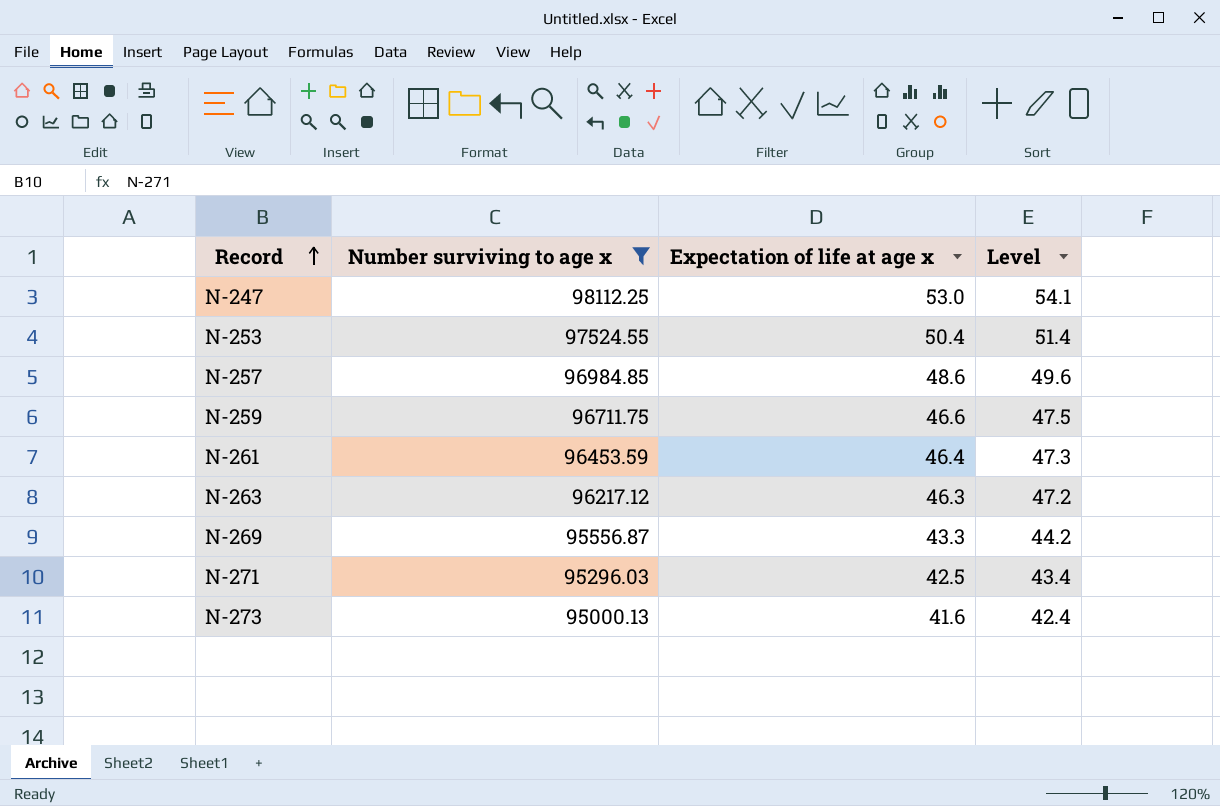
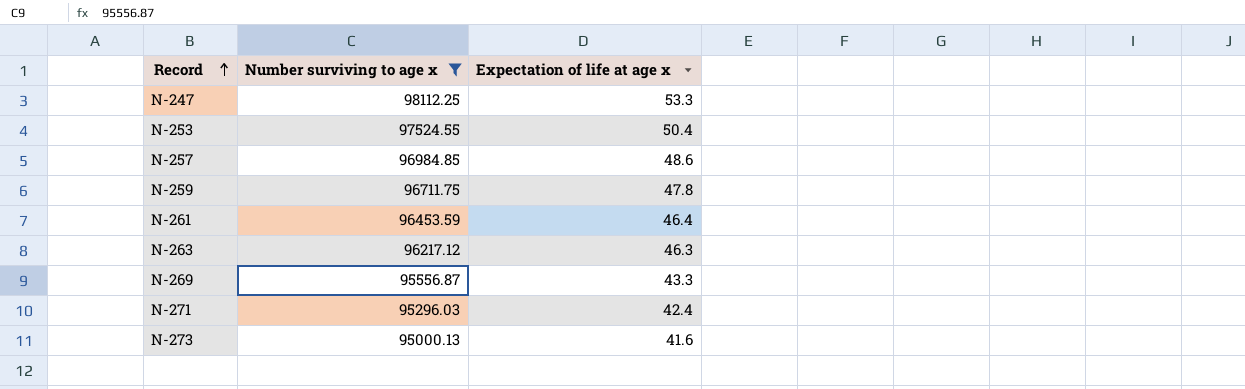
column Level | formula: [Expectation of life at age x] * 1.02 -> none
N-247 | Expectation of life at age x: 53.0 -> 53.3
N-259 | Expectation of life at age x: 46.6 -> 47.8
N-271 | Expectation of life at age x: 42.5 -> 42.4

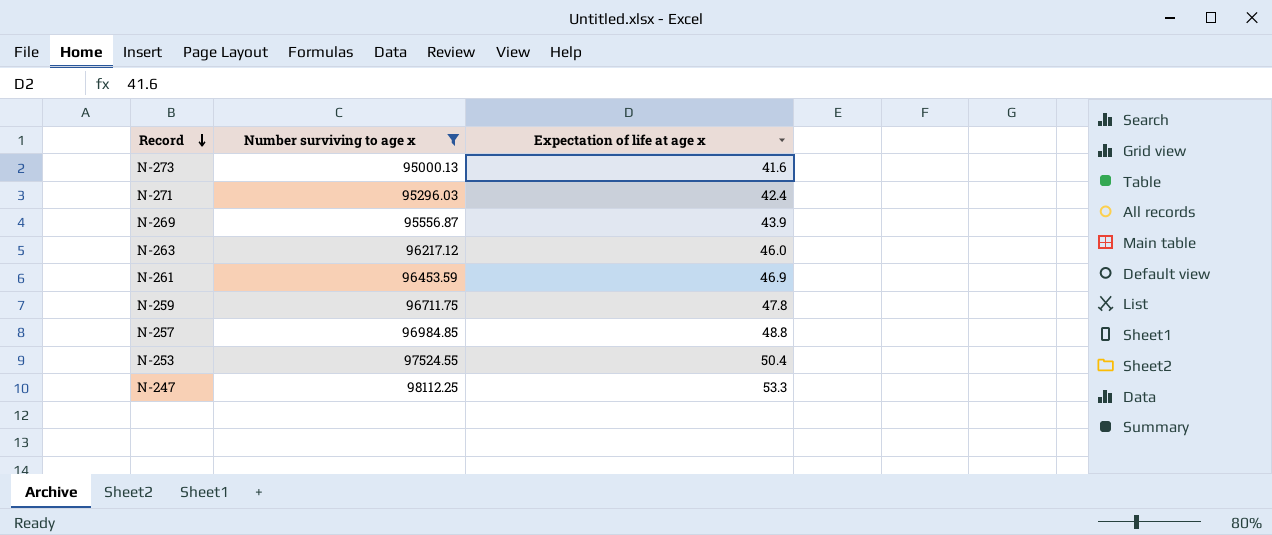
row order: Record ascending -> Record descending
N-269 | Expectation of life at age x: 43.3 -> 43.9
N-263 | Expectation of life at age x: 46.3 -> 46.0
N-261 | Expectation of life at age x: 46.4 -> 46.9
N-257 | Expectation of life at age x: 48.6 -> 48.8

